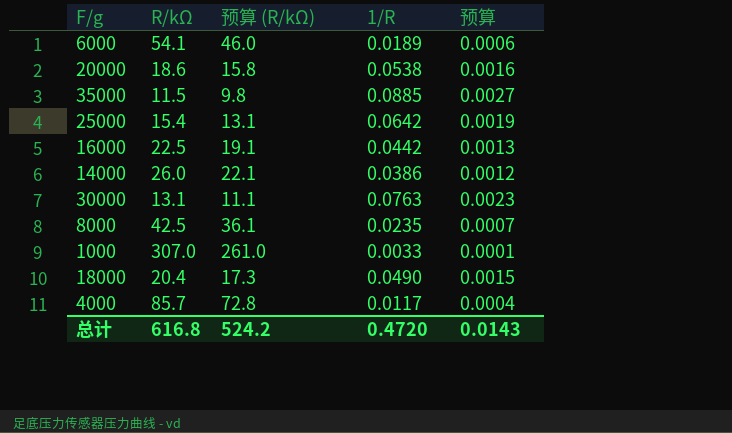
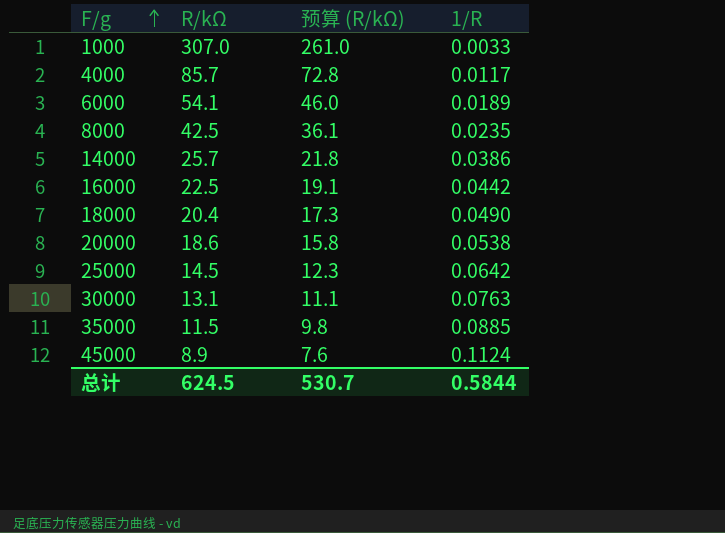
row order: none -> F/g ascending
column 预算 | formula: [1/R] * 0.03 -> none
14000 | R/kΩ: 26.0 -> 25.7
14000 | 预算 (R/kΩ): 22.1 -> 21.8
25000 | R/kΩ: 15.4 -> 14.5
25000 | 预算 (R/kΩ): 13.1 -> 12.3
row 45000: none -> 8.9 | 7.6 | 0.1124
总计 | R/kΩ: 616.8 -> 624.5
总计 | 预算 (R/kΩ): 524.2 -> 530.7
总计 | 1/R: 0.4720 -> 0.5844

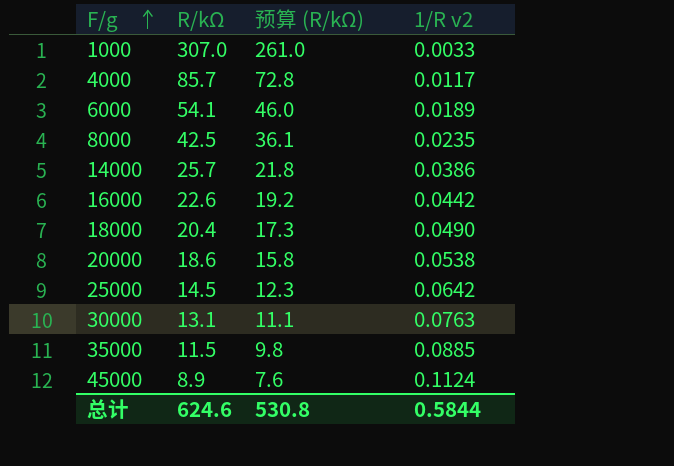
column name: 1/R -> 1/R v2
16000 | R/kΩ: 22.5 -> 22.6
16000 | 预算 (R/kΩ): 19.1 -> 19.2
总计 | R/kΩ: 624.5 -> 624.6
总计 | 预算 (R/kΩ): 530.7 -> 530.8

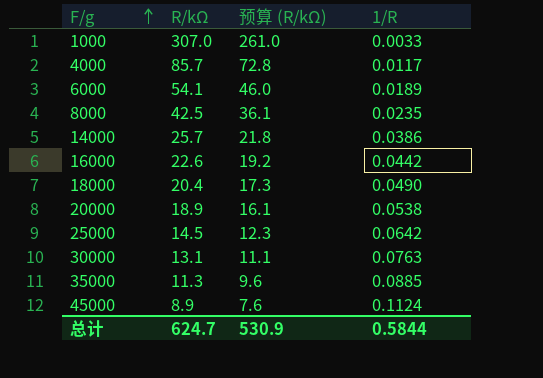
column name: 1/R v2 -> 1/R
20000 | R/kΩ: 18.6 -> 18.9
20000 | 预算 (R/kΩ): 15.8 -> 16.1
35000 | R/kΩ: 11.5 -> 11.3
35000 | 预算 (R/kΩ): 9.8 -> 9.6
总计 | R/kΩ: 624.6 -> 624.7
总计 | 预算 (R/kΩ): 530.8 -> 530.9

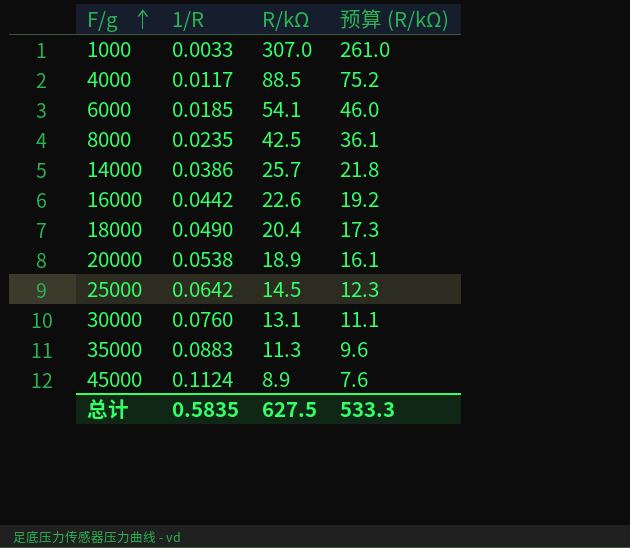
column 1/R | position: 4 -> 2
4000 | R/kΩ: 85.7 -> 88.5
4000 | 预算 (R/kΩ): 72.8 -> 75.2
6000 | 1/R: 0.0189 -> 0.0185
30000 | 1/R: 0.0763 -> 0.0760
35000 | 1/R: 0.0885 -> 0.0883
总计 | 1/R: 0.5844 -> 0.5835
总计 | R/kΩ: 624.7 -> 627.5
总计 | 预算 (R/kΩ): 530.9 -> 533.3

